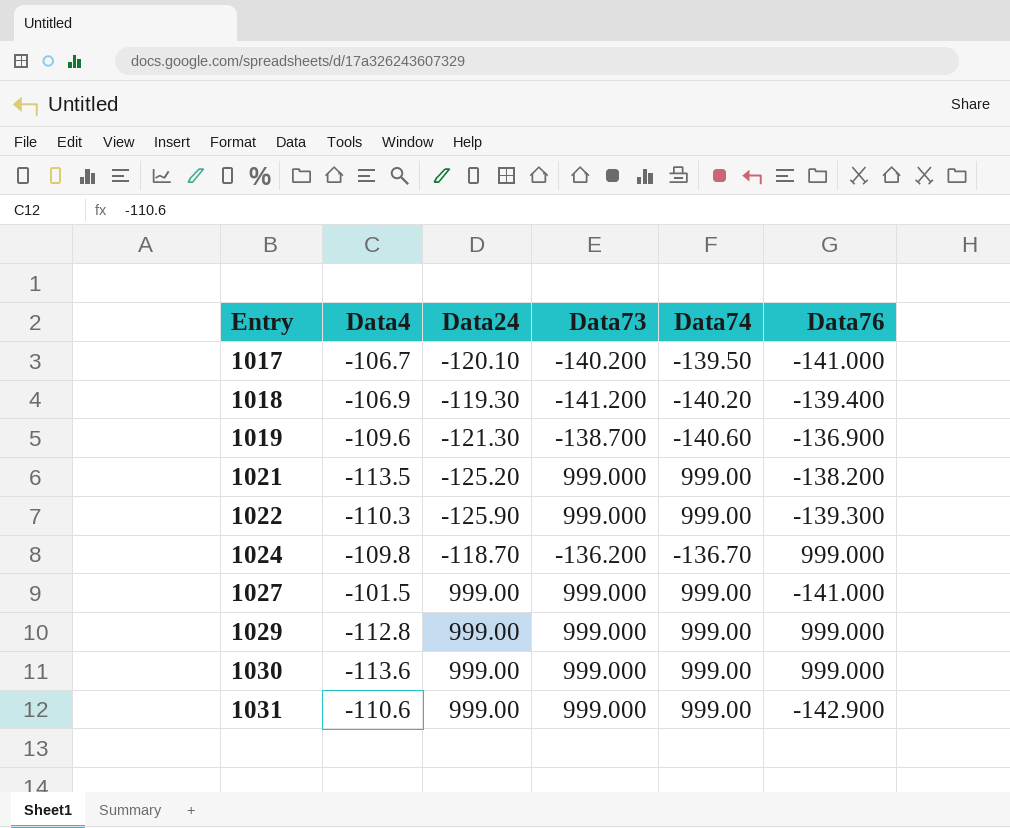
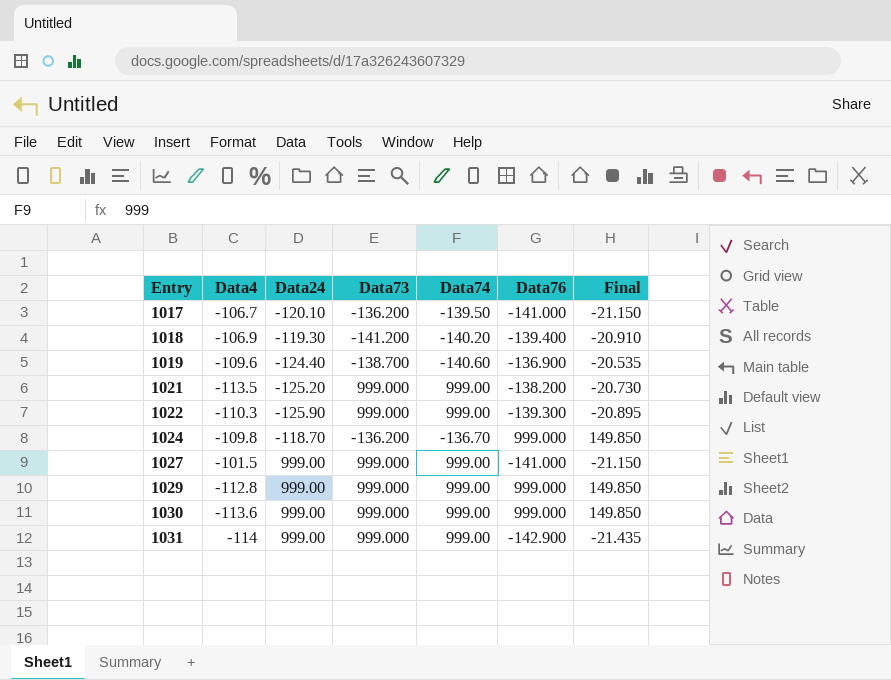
column Final | formula: none -> [Data76] * 0.15
1017 | Data73: -140.200 -> -136.200
1019 | Data24: -121.30 -> -124.40
1031 | Data4: -110.6 -> -114

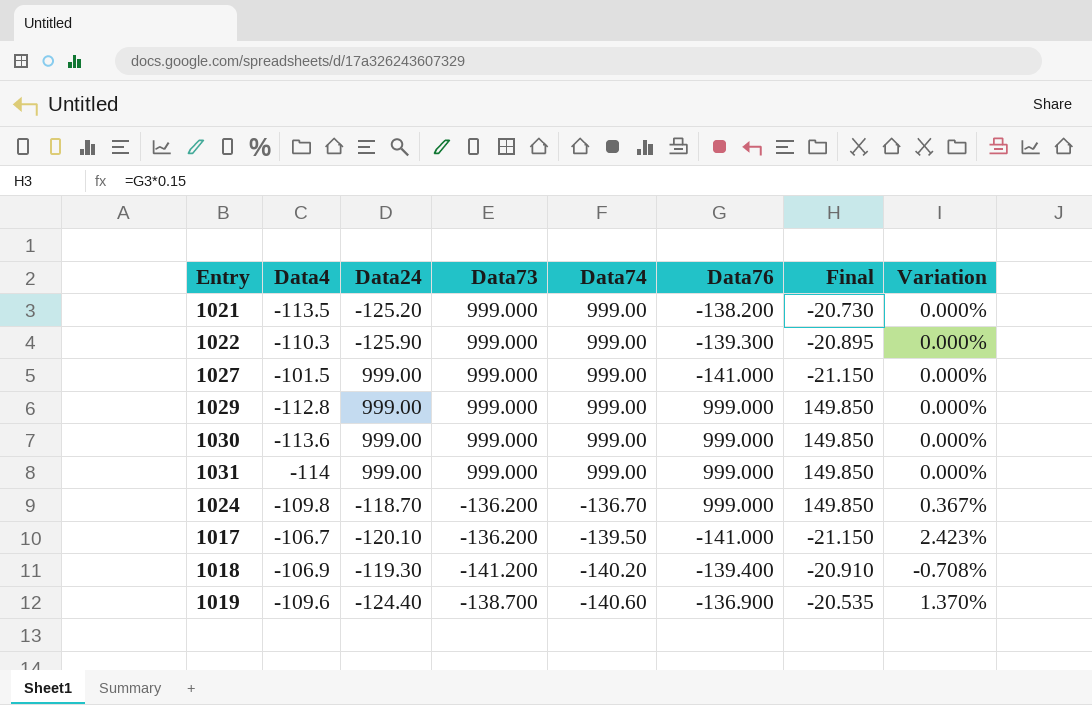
row order: Entry ascending -> Data74 descending
column Variation | formula: none -> ([Data74] - [Data73]) / [Data73]
1031 | Data76: -142.900 -> 999.000
1031 | Final: -21.435 -> 149.850

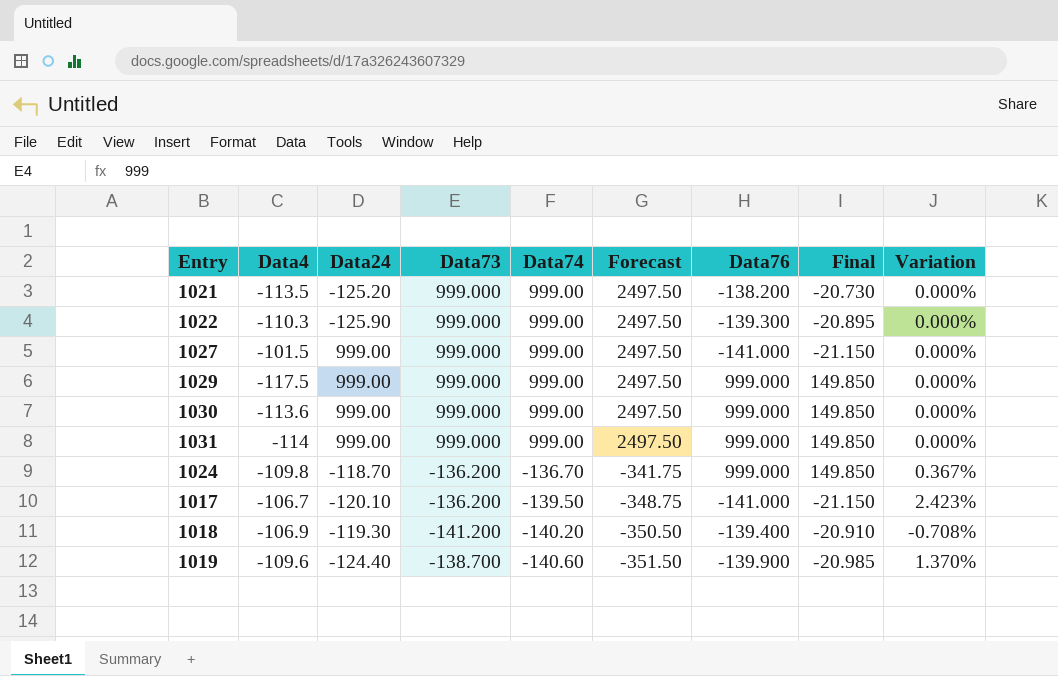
column Forecast | formula: none -> [Data74] * 2.5
1029 | Data4: -112.8 -> -117.5
1019 | Data76: -136.900 -> -139.900
1019 | Final: -20.535 -> -20.985

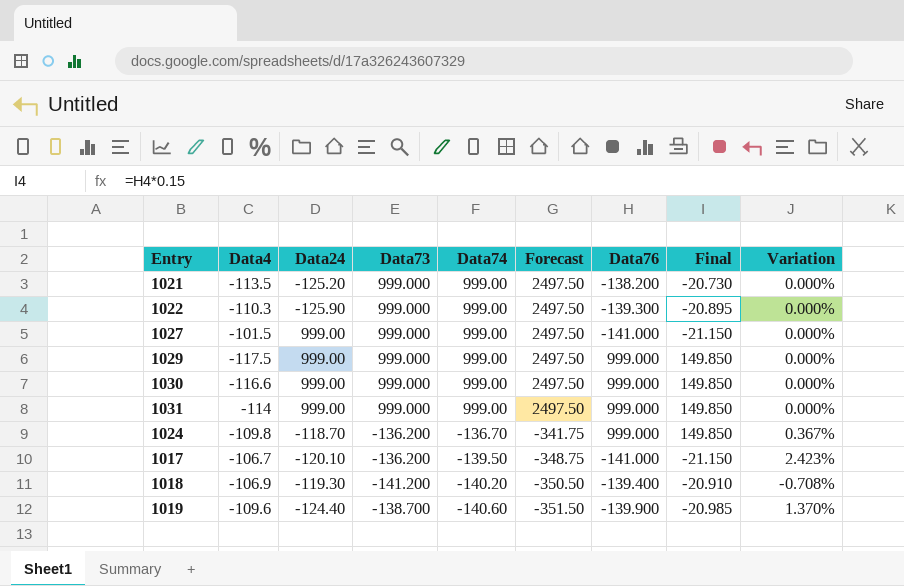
1030 | Data4: -113.6 -> -116.6

